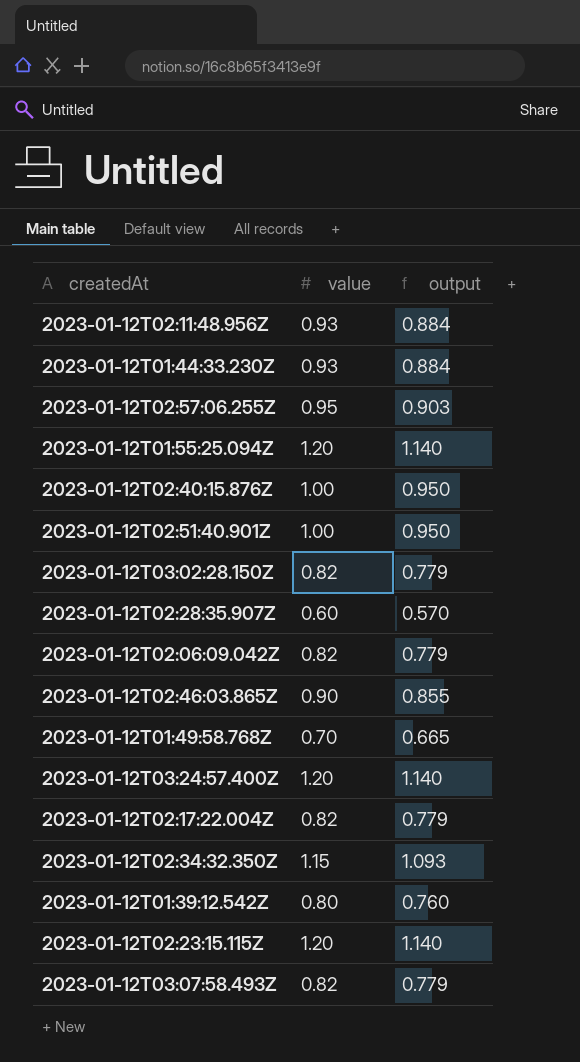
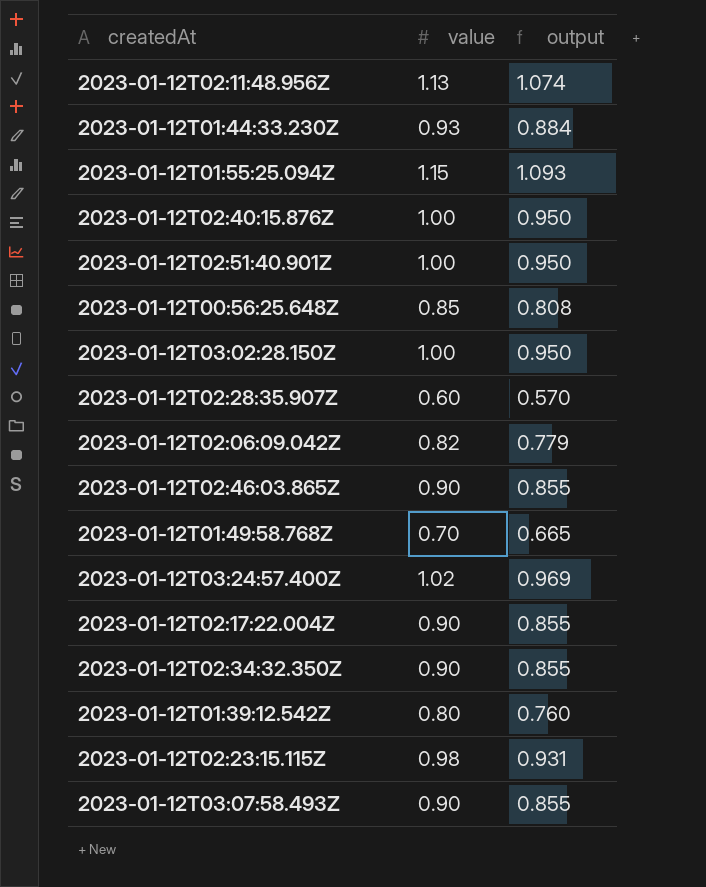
row 2023-01-12T02:57:06.255Z: 0.95 | 0.903 -> none
2023-01-12T02:11:48.956Z | value: 0.93 -> 1.13
2023-01-12T02:11:48.956Z | output: 0.884 -> 1.074
2023-01-12T01:55:25.094Z | value: 1.20 -> 1.15
2023-01-12T01:55:25.094Z | output: 1.140 -> 1.093
row 2023-01-12T00:56:25.648Z: none -> 0.85 | 0.808
2023-01-12T03:02:28.150Z | value: 0.82 -> 1.00
2023-01-12T03:02:28.150Z | output: 0.779 -> 0.950
2023-01-12T03:24:57.400Z | value: 1.20 -> 1.02
2023-01-12T03:24:57.400Z | output: 1.140 -> 0.969
2023-01-12T02:17:22.004Z | value: 0.82 -> 0.90
2023-01-12T02:17:22.004Z | output: 0.779 -> 0.855
2023-01-12T02:34:32.350Z | value: 1.15 -> 0.90
2023-01-12T02:34:32.350Z | output: 1.093 -> 0.855
2023-01-12T02:23:15.115Z | value: 1.20 -> 0.98
2023-01-12T02:23:15.115Z | output: 1.140 -> 0.931
2023-01-12T03:07:58.493Z | value: 0.82 -> 0.90
2023-01-12T03:07:58.493Z | output: 0.779 -> 0.855

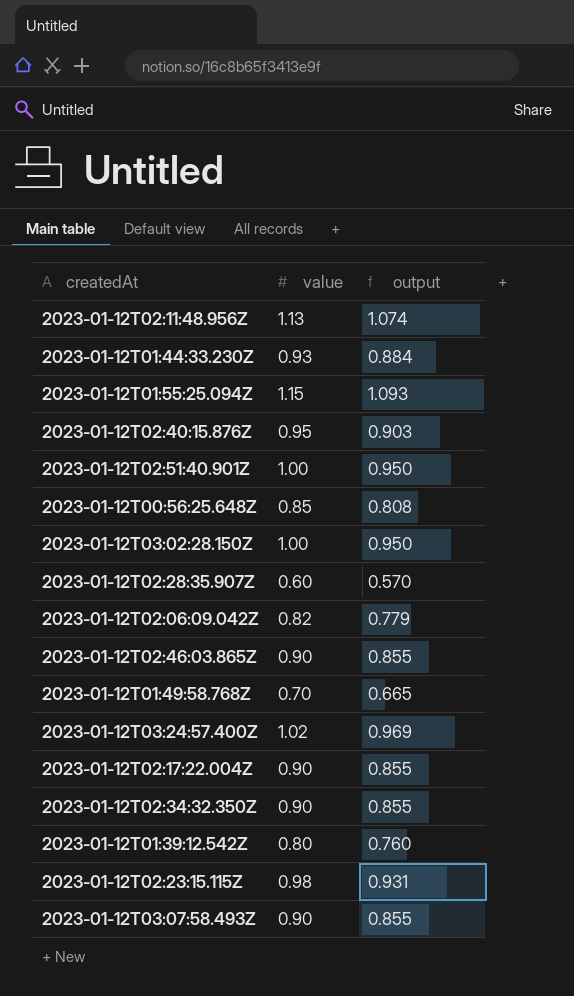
2023-01-12T02:40:15.876Z | value: 1.00 -> 0.95
2023-01-12T02:40:15.876Z | output: 0.950 -> 0.903

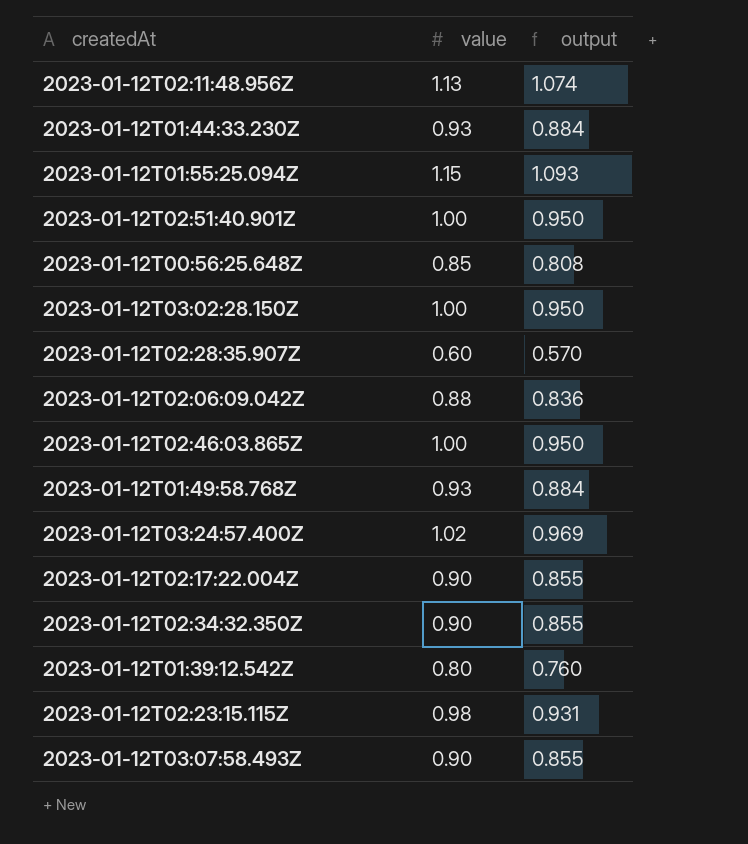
row 2023-01-12T02:40:15.876Z: 0.95 | 0.903 -> none
2023-01-12T02:06:09.042Z | value: 0.82 -> 0.88
2023-01-12T02:06:09.042Z | output: 0.779 -> 0.836
2023-01-12T02:46:03.865Z | value: 0.90 -> 1.00
2023-01-12T02:46:03.865Z | output: 0.855 -> 0.950
2023-01-12T01:49:58.768Z | value: 0.70 -> 0.93
2023-01-12T01:49:58.768Z | output: 0.665 -> 0.884

